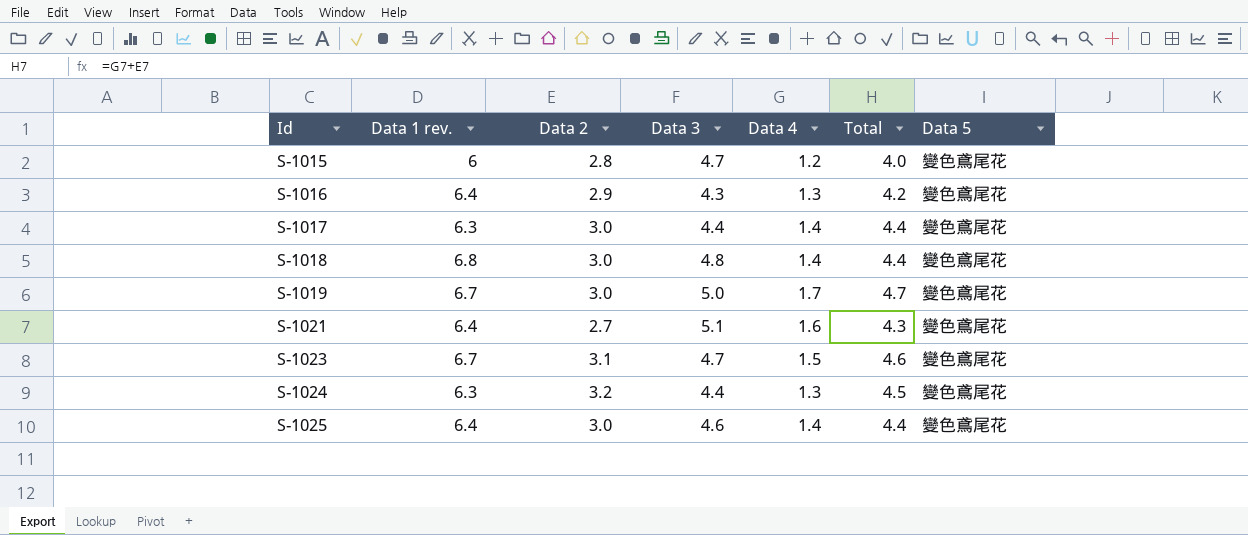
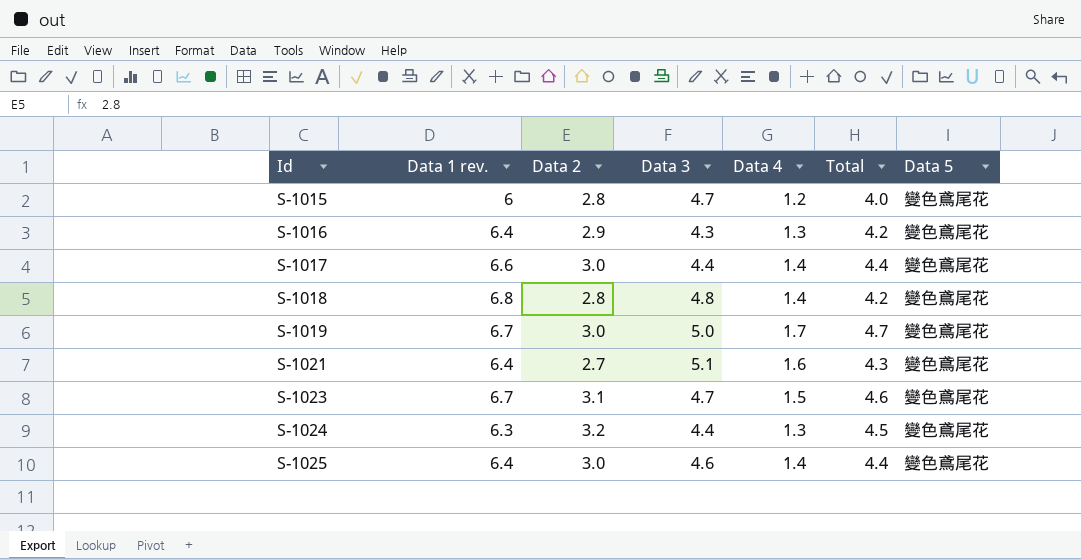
S-1017 | Data 1 rev.: 6.3 -> 6.6
S-1018 | Data 2: 3.0 -> 2.8
S-1018 | Total: 4.4 -> 4.2

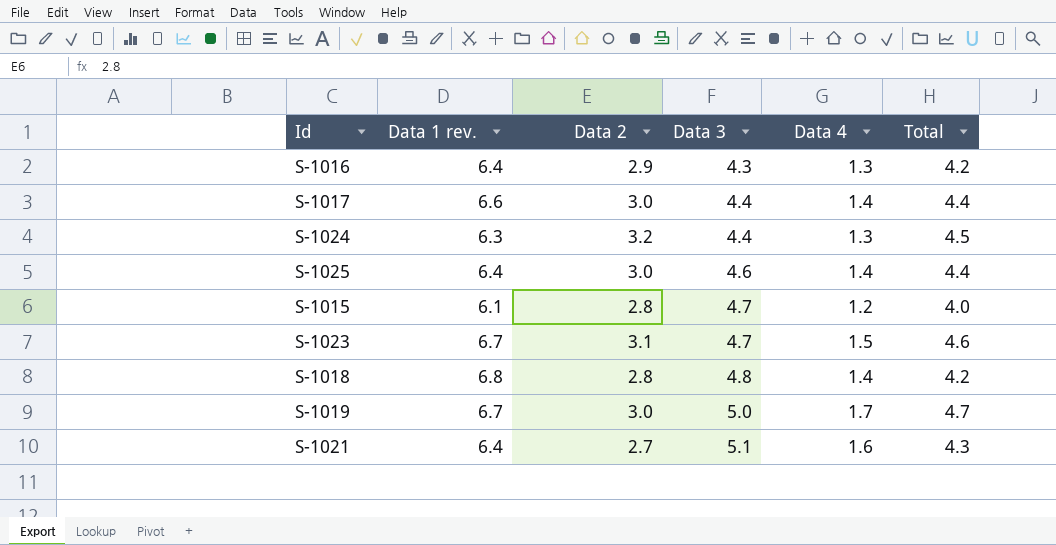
row order: Id ascending -> Data 3 ascending
column Data 5 | position: 7 -> none
S-1015 | Data 1 rev.: 6 -> 6.1

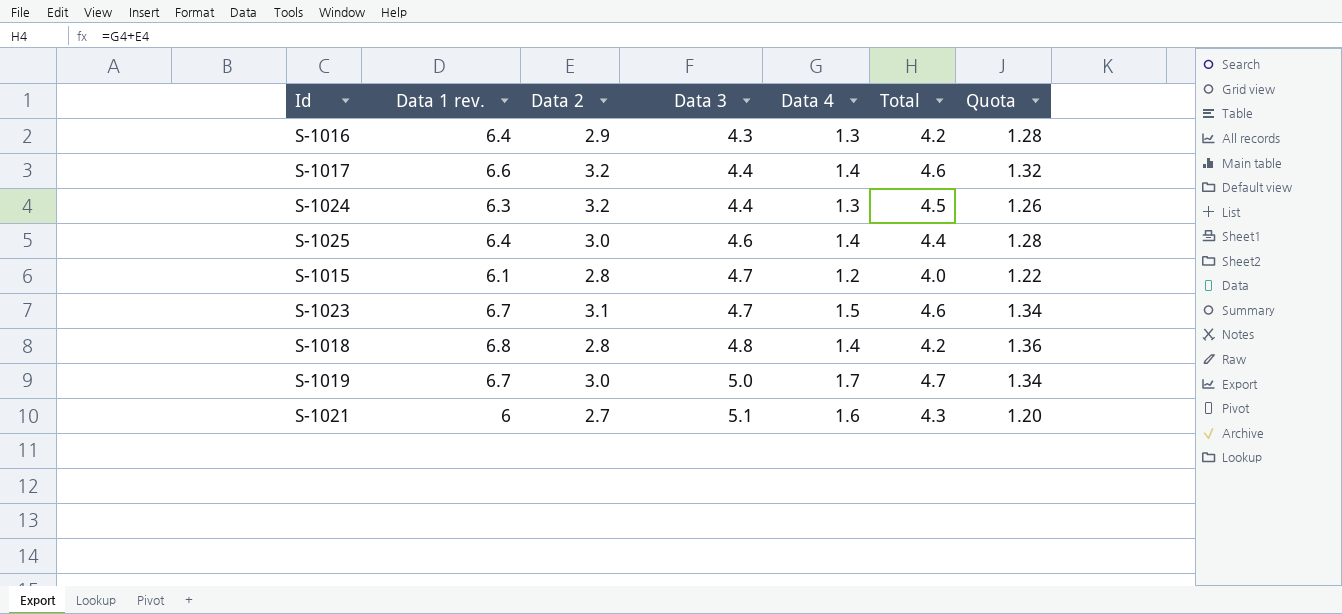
column Quota | formula: none -> [Data 1 rev.] * 0.2
S-1017 | Data 2: 3.0 -> 3.2
S-1017 | Total: 4.4 -> 4.6
S-1021 | Data 1 rev.: 6.4 -> 6

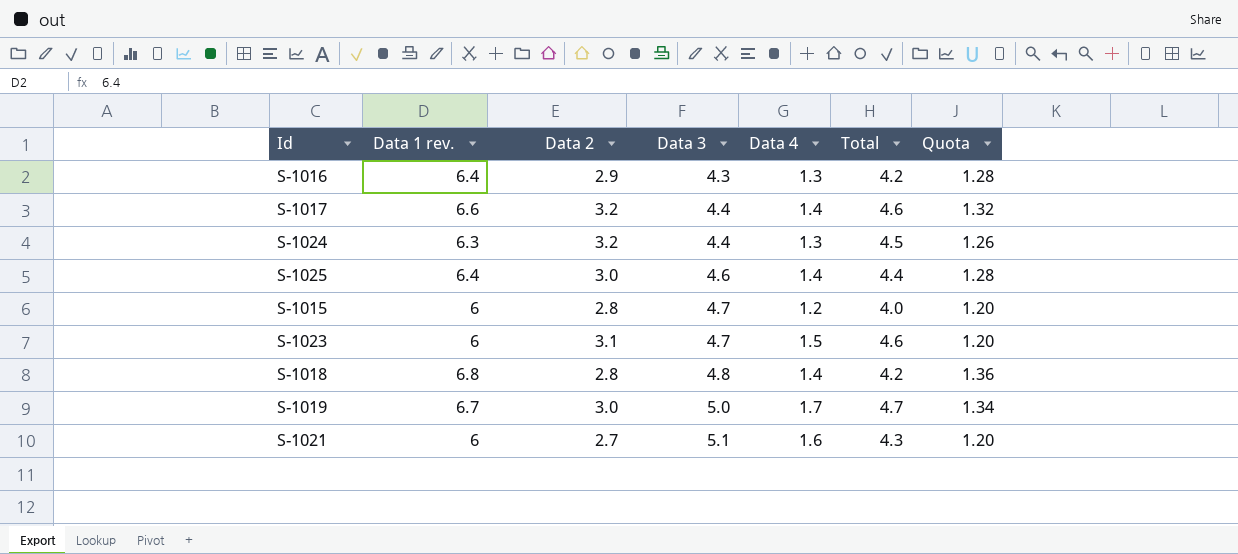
S-1015 | Data 1 rev.: 6.1 -> 6
S-1015 | Quota: 1.22 -> 1.20
S-1023 | Data 1 rev.: 6.7 -> 6
S-1023 | Quota: 1.34 -> 1.20

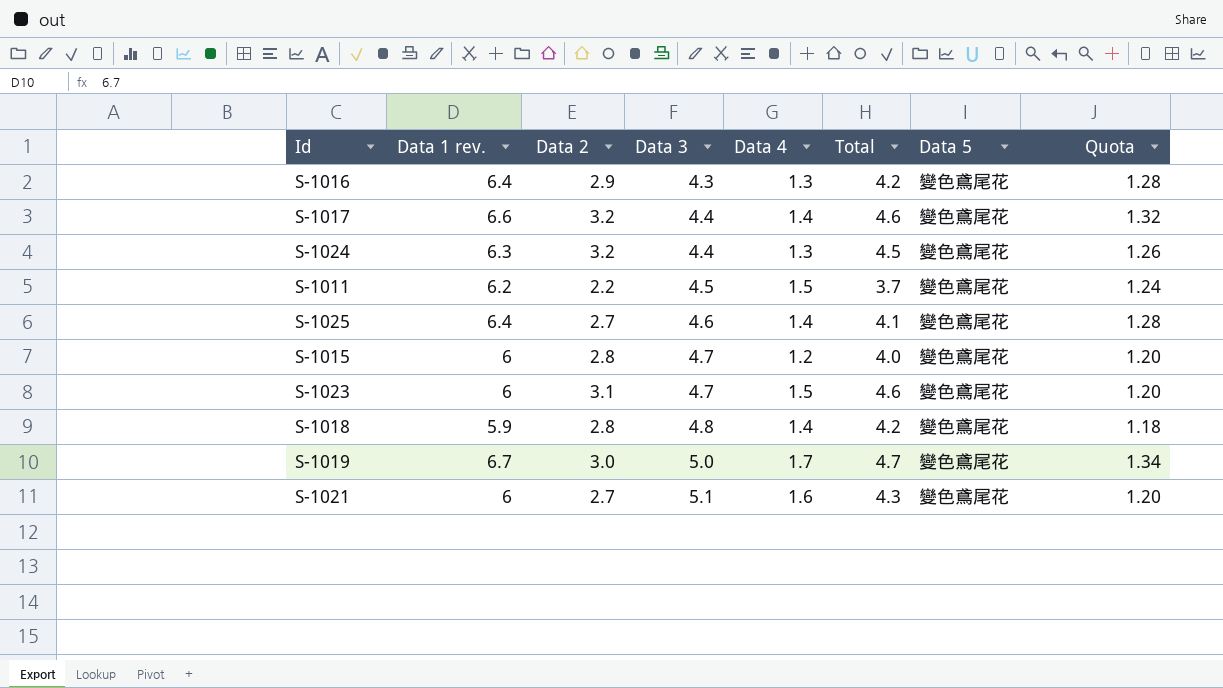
column Data 5 | position: none -> 7
row S-1011: none -> 6.2 | 2.2 | 4.5 | 1.5 | 3.7 | 變色鳶尾花 | 1.24
S-1025 | Data 2: 3.0 -> 2.7
S-1025 | Total: 4.4 -> 4.1
S-1018 | Data 1 rev.: 6.8 -> 5.9
S-1018 | Quota: 1.36 -> 1.18

